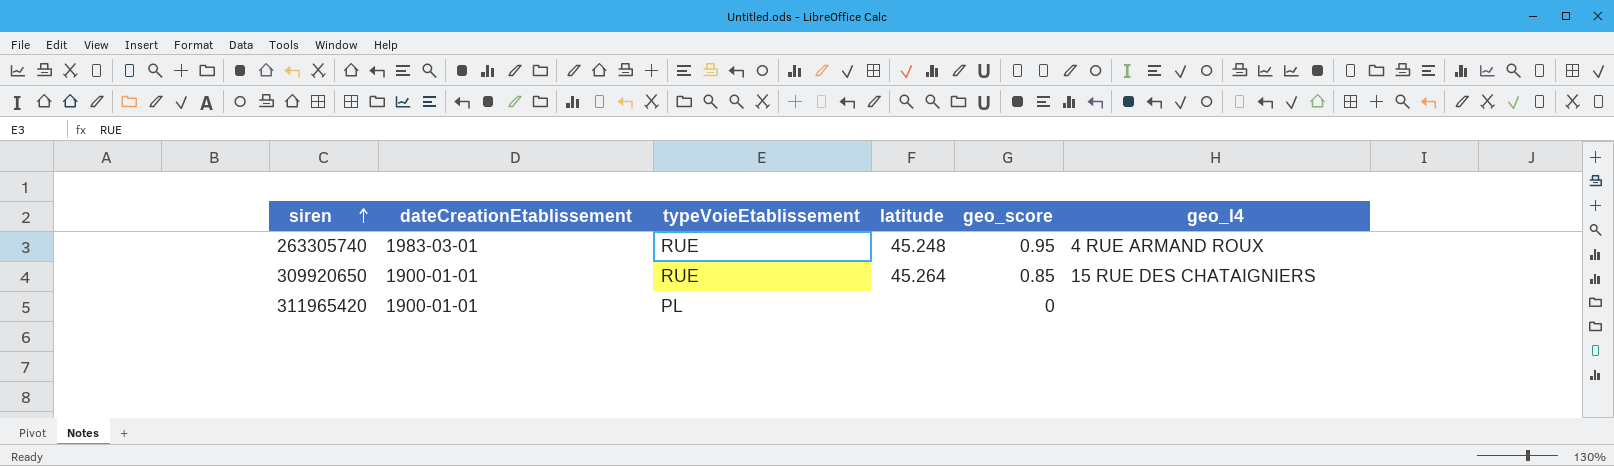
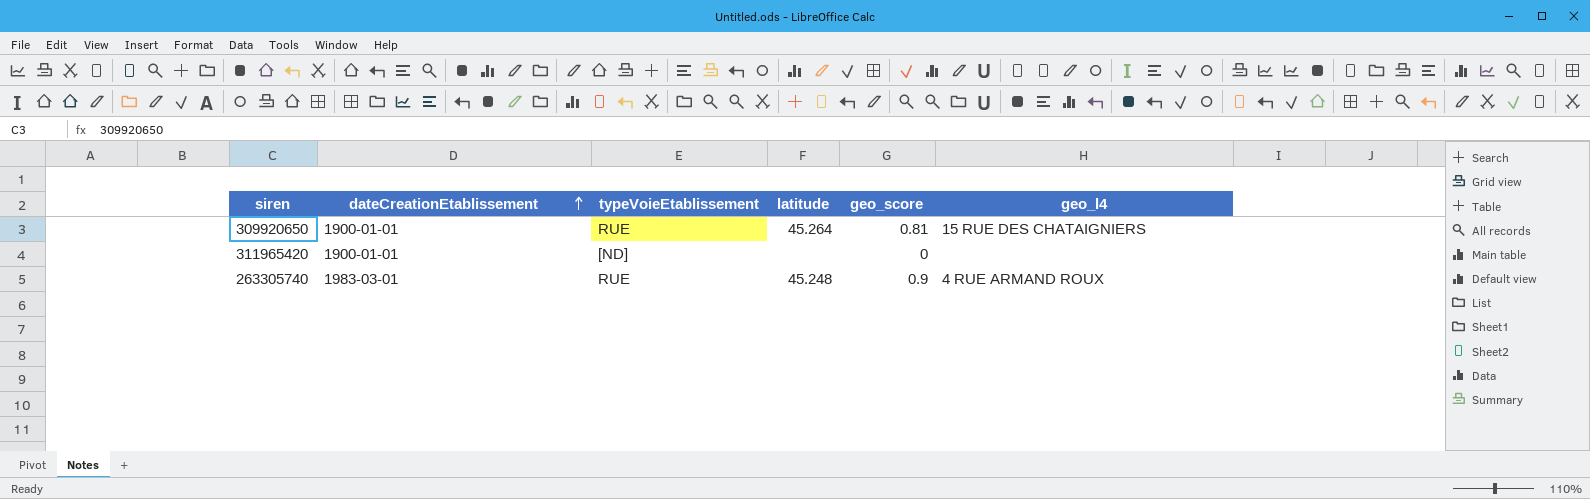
row order: siren ascending -> dateCreationEtablissement ascending
309920650 | geo_score: 0.85 -> 0.81
311965420 | typeVoieEtablissement: PL -> [ND]
263305740 | geo_score: 0.95 -> 0.9

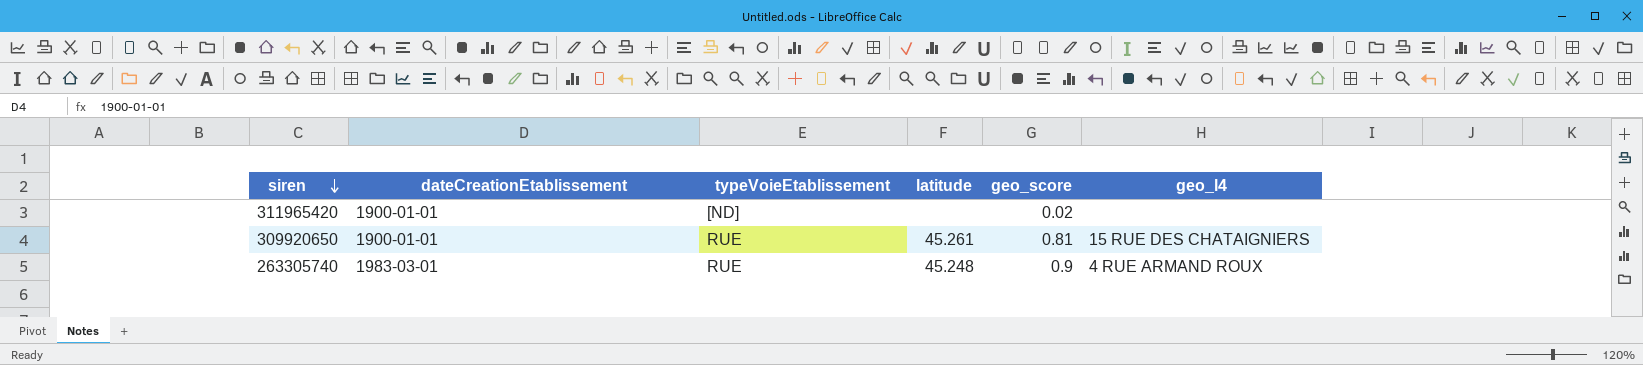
row order: dateCreationEtablissement ascending -> siren descending
311965420 | geo_score: 0 -> 0.02
309920650 | latitude: 45.264 -> 45.261

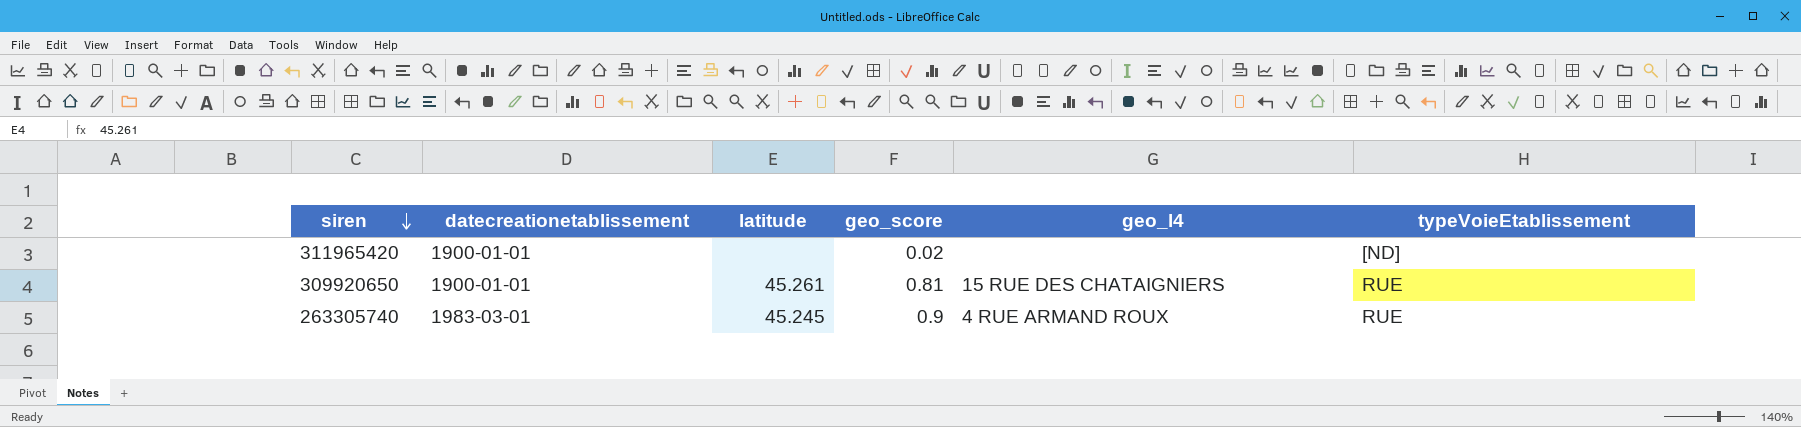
column name: dateCreationEtablissement -> datecreationetablissement
column typeVoieEtablissement | position: 3 -> 6
263305740 | latitude: 45.248 -> 45.245

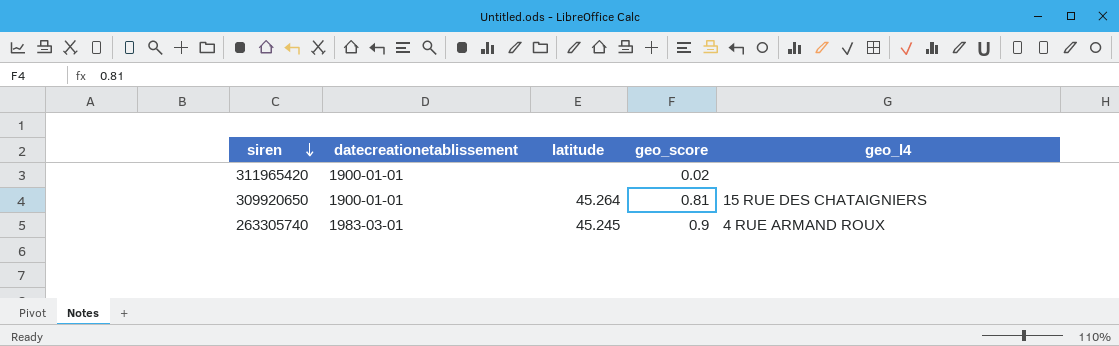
column typeVoieEtablissement | position: 6 -> none
309920650 | latitude: 45.261 -> 45.264

